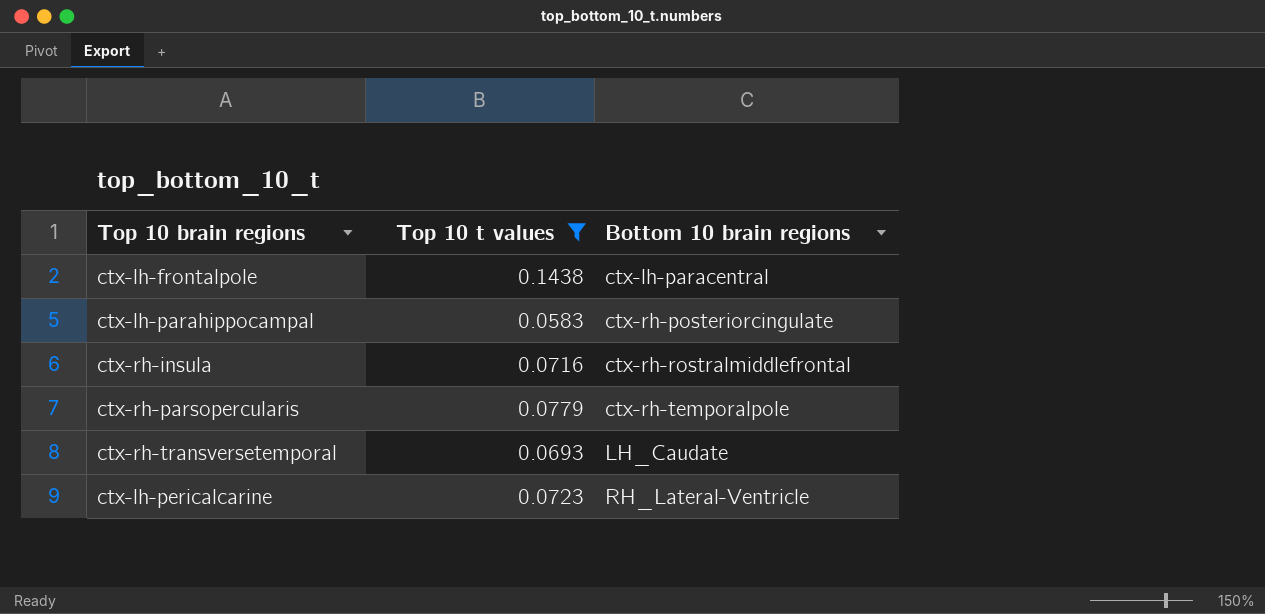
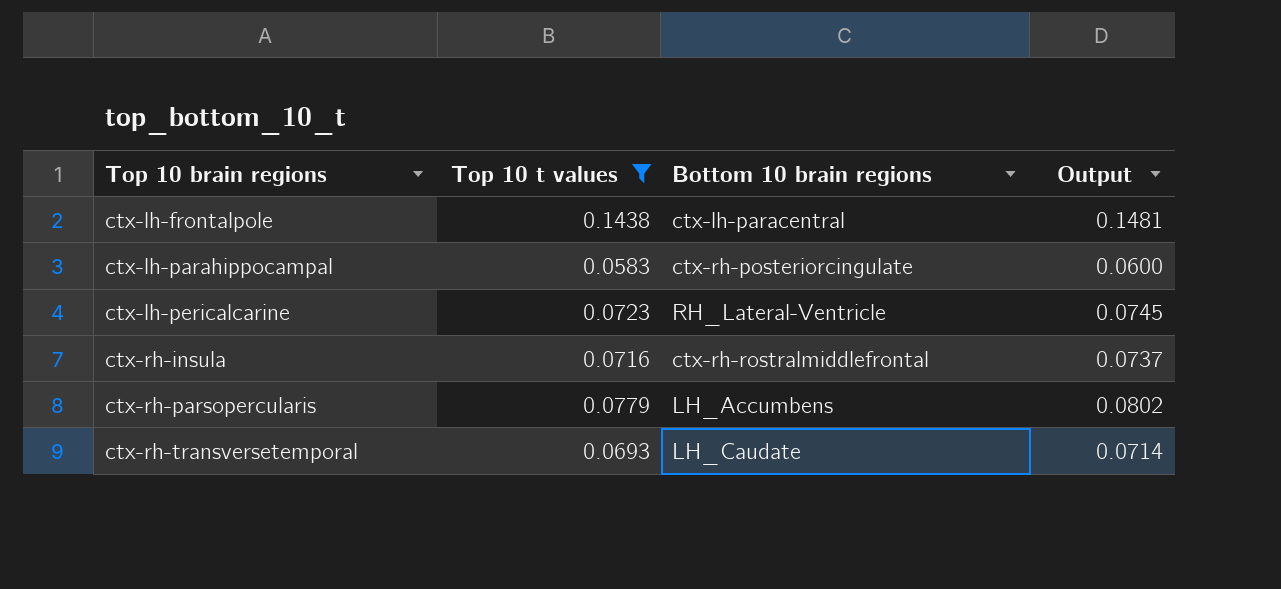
row order: Bottom 10 brain regions ascending -> Top 10 brain regions ascending
column Output | formula: none -> [Top 10 t values] * 1.03
ctx-rh-parsopercularis | Bottom 10 brain regions: ctx-rh-temporalpole -> LH_Accumbens

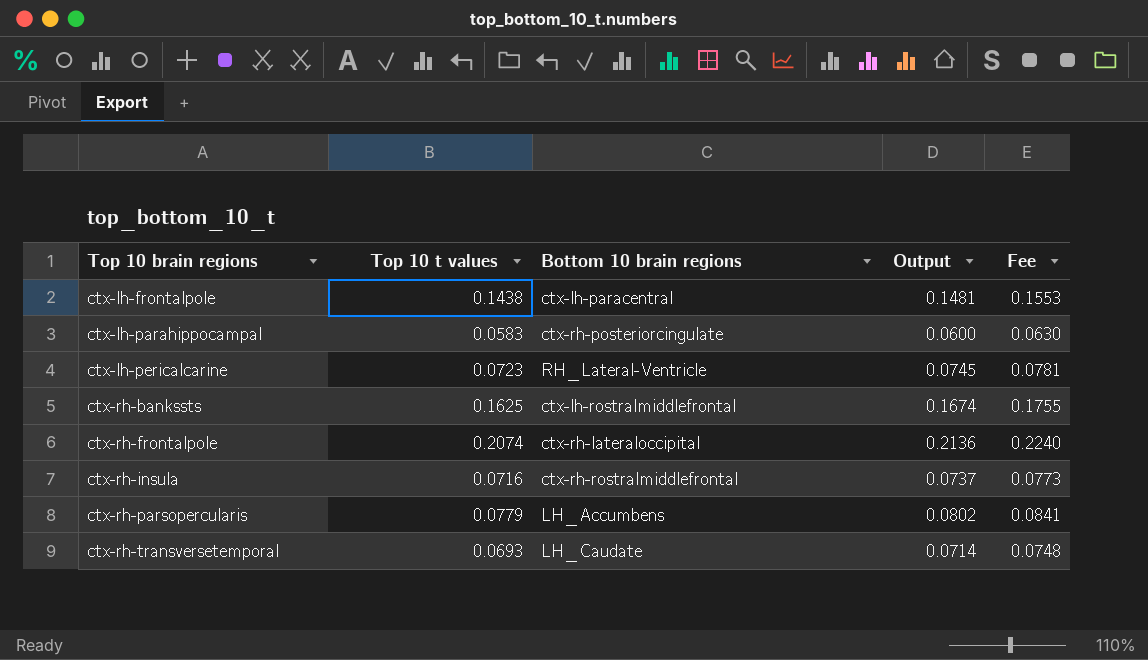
filter: Top 10 t values <= 0.1438 -> none
column Fee | formula: none -> [Top 10 t values] * 1.08

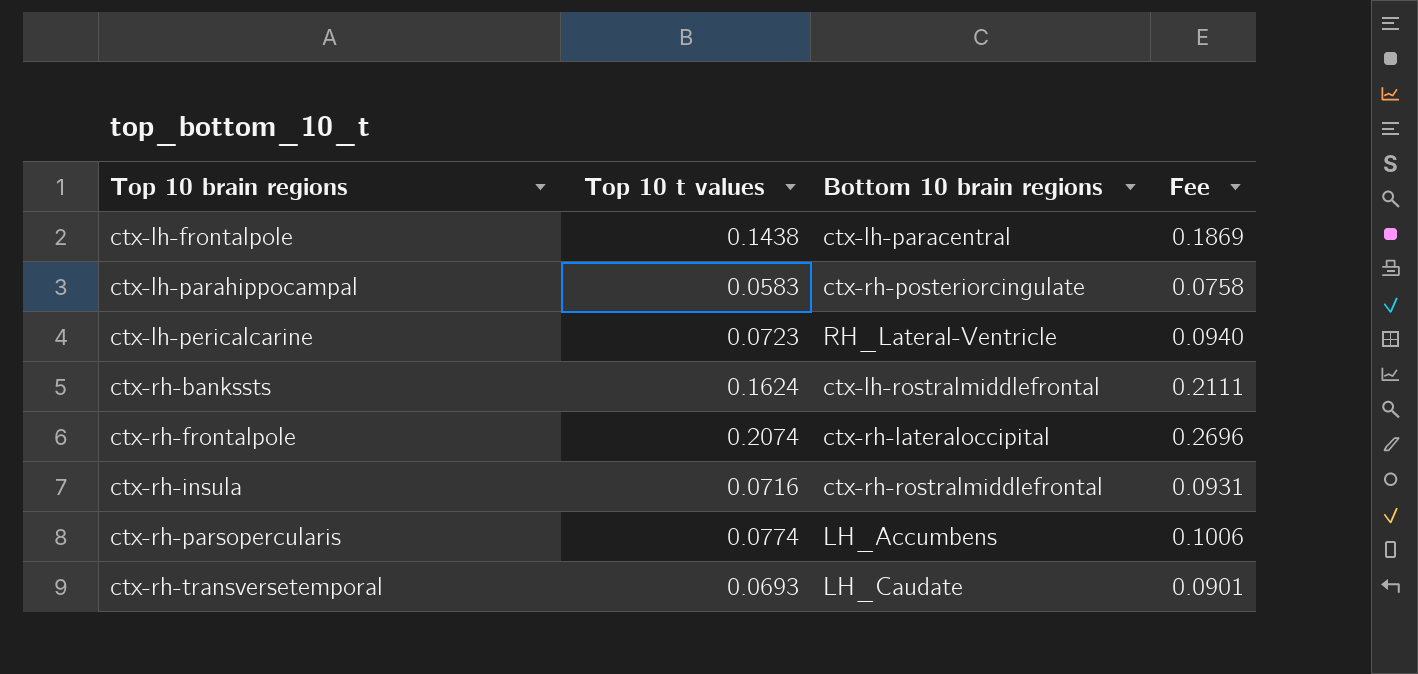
column Output | formula: [Top 10 t values] * 1.03 -> none
column Fee | formula: [Top 10 t values] * 1.08 -> [Top 10 t values] * 1.3
ctx-rh-bankssts | Top 10 t values: 0.1625 -> 0.1624
ctx-rh-parsopercularis | Top 10 t values: 0.0779 -> 0.0774

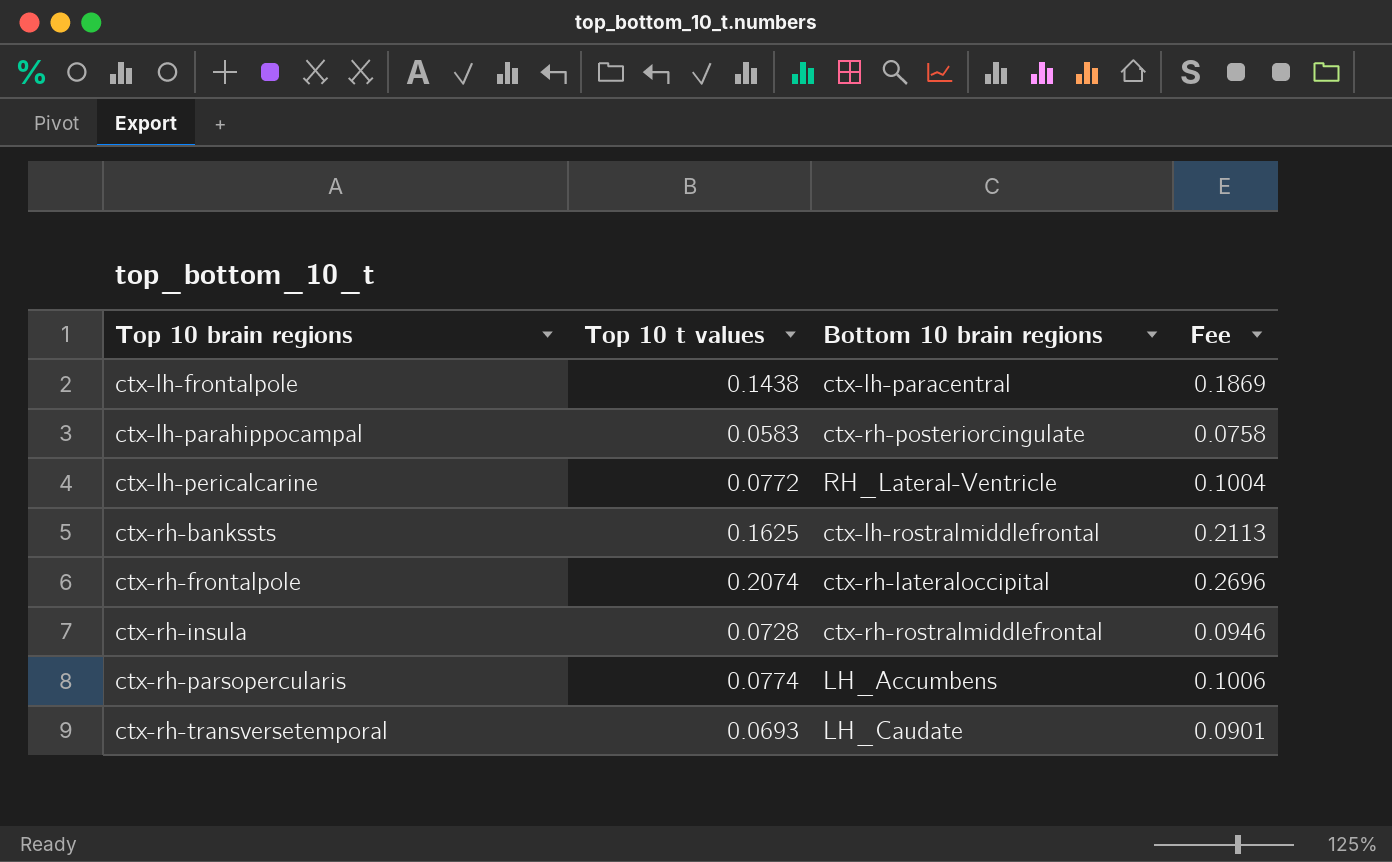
ctx-lh-pericalcarine | Top 10 t values: 0.0723 -> 0.0772
ctx-lh-pericalcarine | Fee: 0.0940 -> 0.1004
ctx-rh-bankssts | Top 10 t values: 0.1624 -> 0.1625
ctx-rh-bankssts | Fee: 0.2111 -> 0.2113
ctx-rh-insula | Top 10 t values: 0.0716 -> 0.0728
ctx-rh-insula | Fee: 0.0931 -> 0.0946

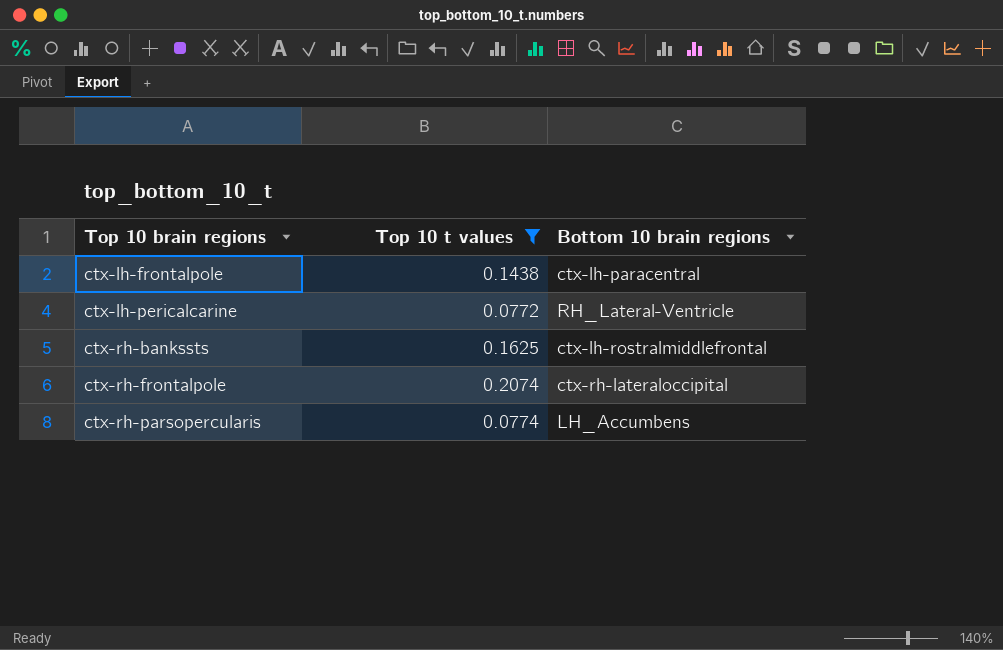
filter: none -> Top 10 t values >= 0.0772
column Fee | formula: [Top 10 t values] * 1.3 -> none

